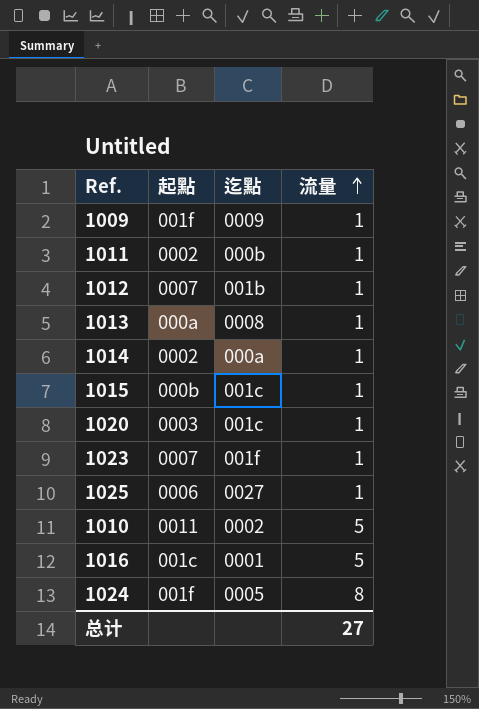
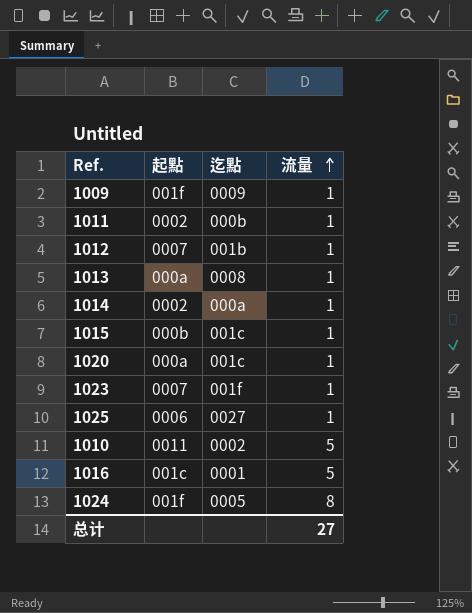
1020 | 起點: 0003 -> 000a

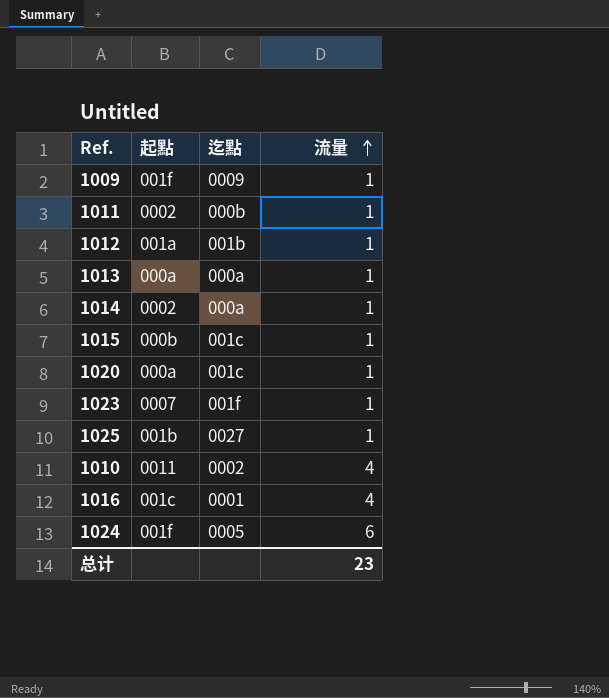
1012 | 起點: 0007 -> 001a
1013 | 迄點: 0008 -> 000a
1025 | 起點: 0006 -> 001b
1010 | 流量: 5 -> 4
1016 | 流量: 5 -> 4
1024 | 流量: 8 -> 6
总计 | 流量: 27 -> 23

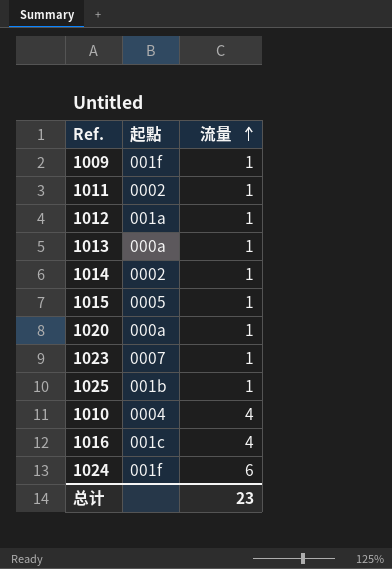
column 迄點 | position: 3 -> none
1015 | 起點: 000b -> 0005
1010 | 起點: 0011 -> 0004

